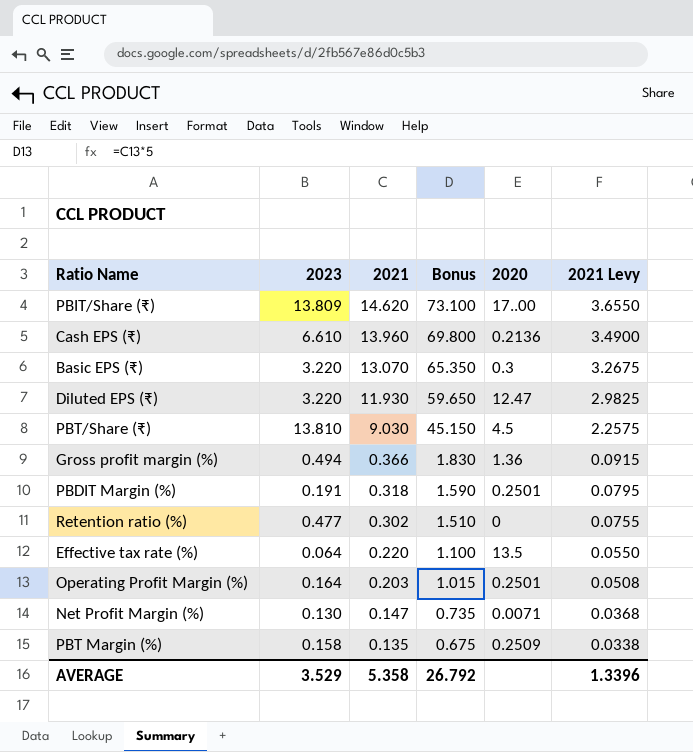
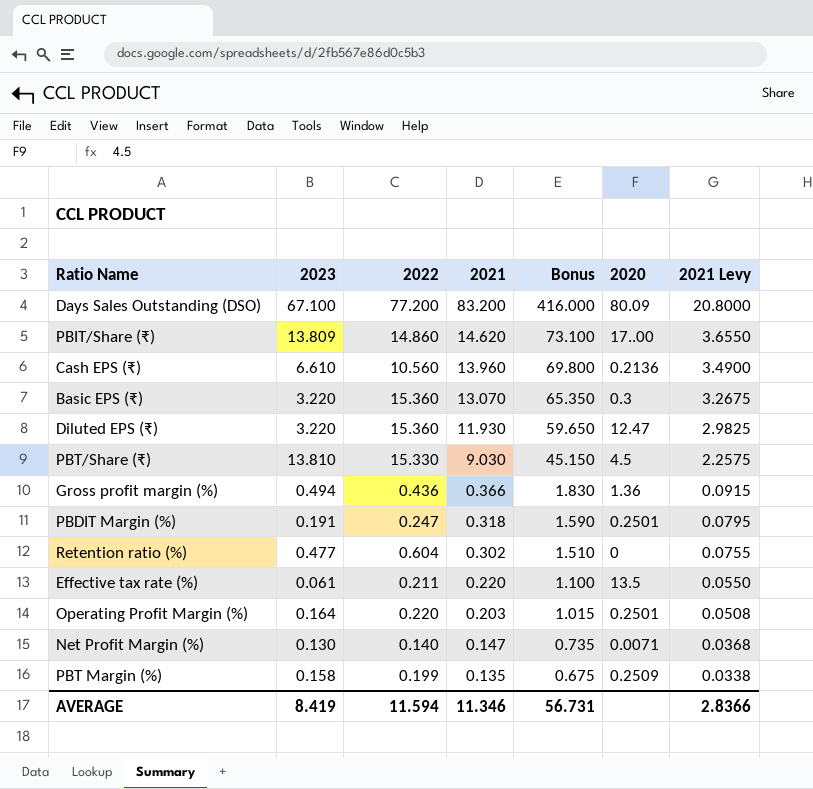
column 2022 | position: none -> 3
row Days Sales Outstanding (DSO): none -> 67.100 | 77.200 | 83.200 | 416.000 | 80.09 | 20.8000
Effective tax rate (%) | 2023: 0.064 -> 0.061
AVERAGE | 2023: 3.529 -> 8.419
AVERAGE | 2021: 5.358 -> 11.346
AVERAGE | Bonus: 26.792 -> 56.731
AVERAGE | 2021 Levy: 1.3396 -> 2.8366

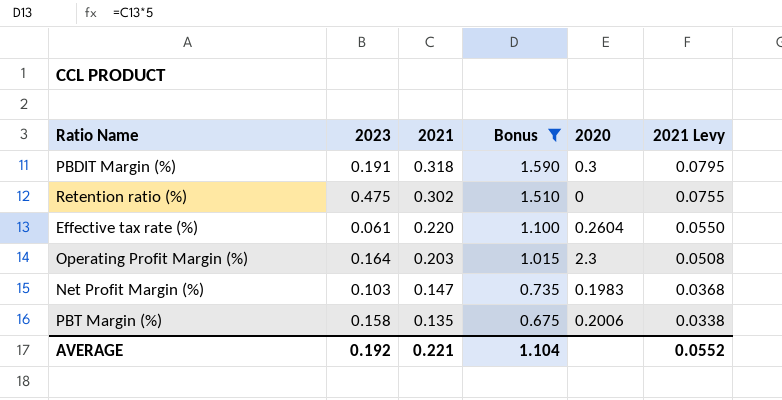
filter: none -> Bonus <= 1.590
column 2022 | position: 3 -> none
PBDIT Margin (%) | 2020: 0.2501 -> 0.3
Retention ratio (%) | 2023: 0.477 -> 0.475
Effective tax rate (%) | 2020: 13.5 -> 0.2604
Operating Profit Margin (%) | 2020: 0.2501 -> 2.3
Net Profit Margin (%) | 2023: 0.130 -> 0.103
Net Profit Margin (%) | 2020: 0.0071 -> 0.1983
PBT Margin (%) | 2020: 0.2509 -> 0.2006
AVERAGE | 2023: 8.419 -> 0.192
AVERAGE | 2021: 11.346 -> 0.221
AVERAGE | Bonus: 56.731 -> 1.104
AVERAGE | 2021 Levy: 2.8366 -> 0.0552

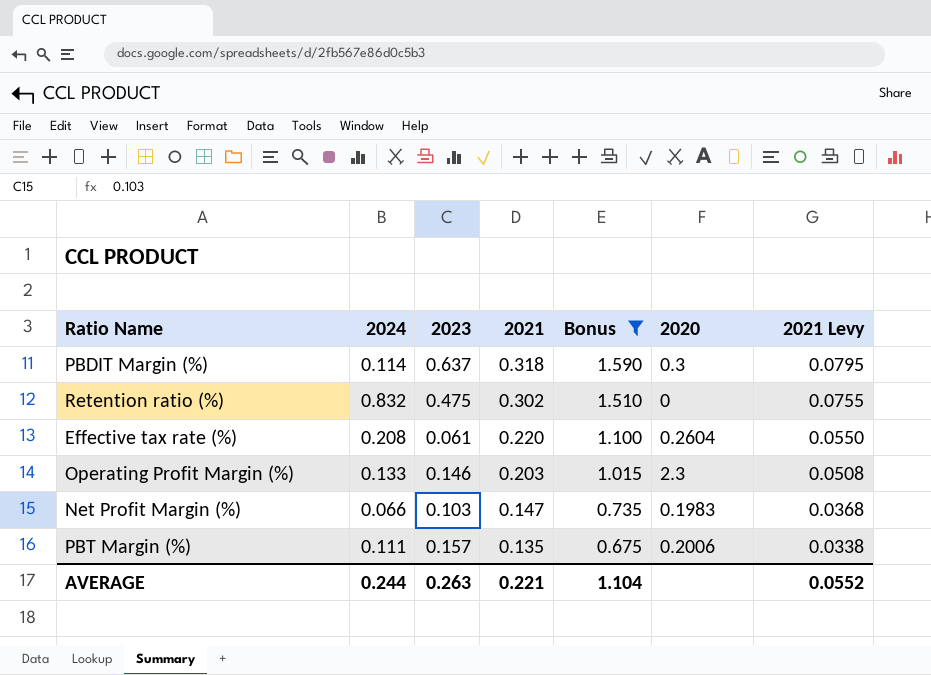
column 2024 | position: none -> 2
PBDIT Margin (%) | 2023: 0.191 -> 0.637
Operating Profit Margin (%) | 2023: 0.164 -> 0.146
PBT Margin (%) | 2023: 0.158 -> 0.157
AVERAGE | 2023: 0.192 -> 0.263

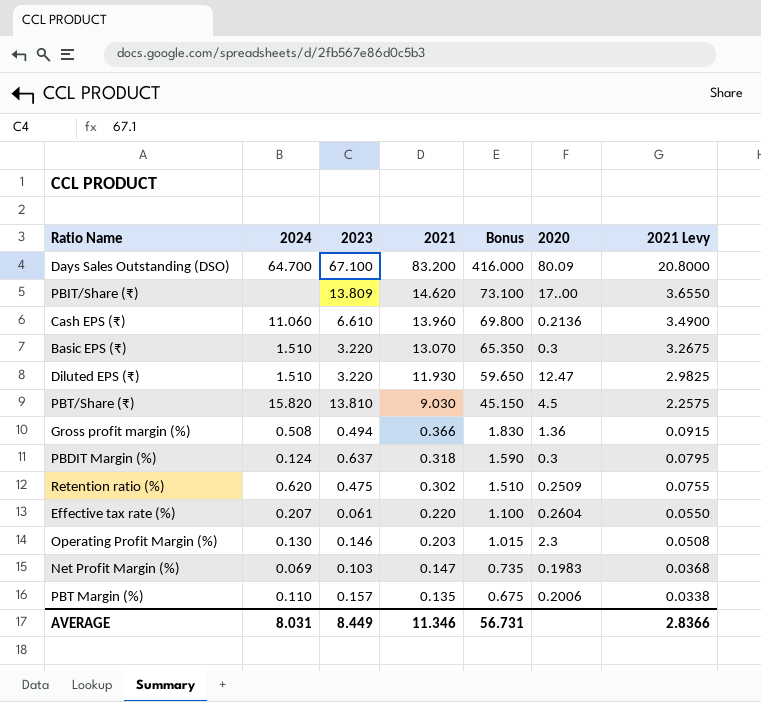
filter: Bonus <= 1.590 -> none
PBDIT Margin (%) | 2024: 0.114 -> 0.124
Retention ratio (%) | 2024: 0.832 -> 0.620
Retention ratio (%) | 2020: 0 -> 0.2509
Effective tax rate (%) | 2024: 0.208 -> 0.207
Operating Profit Margin (%) | 2024: 0.133 -> 0.130
Net Profit Margin (%) | 2024: 0.066 -> 0.069
PBT Margin (%) | 2024: 0.111 -> 0.110
AVERAGE | 2024: 0.244 -> 8.031
AVERAGE | 2023: 0.263 -> 8.449
AVERAGE | 2021: 0.221 -> 11.346
AVERAGE | Bonus: 1.104 -> 56.731
AVERAGE | 2021 Levy: 0.0552 -> 2.8366

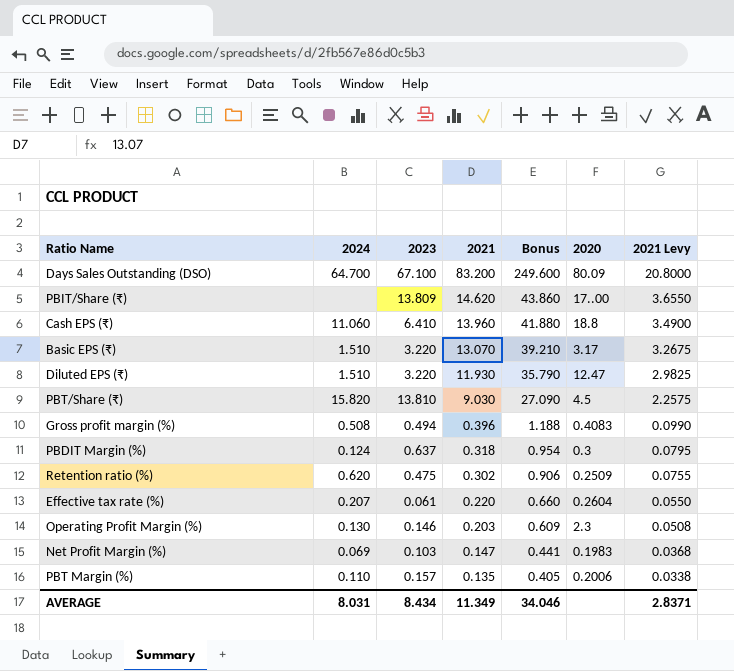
column Bonus | formula: [2021] * 5 -> [2021] * 3
Cash EPS (₹) | 2023: 6.610 -> 6.410
Cash EPS (₹) | 2020: 0.2136 -> 18.8
Basic EPS (₹) | 2020: 0.3 -> 3.17
Gross profit margin (%) | 2021: 0.366 -> 0.396
Gross profit margin (%) | 2020: 1.36 -> 0.4083
Gross profit margin (%) | 2021 Levy: 0.0915 -> 0.0990
AVERAGE | 2023: 8.449 -> 8.434
AVERAGE | 2021: 11.346 -> 11.349
AVERAGE | Bonus: 56.731 -> 34.046
AVERAGE | 2021 Levy: 2.8366 -> 2.8371

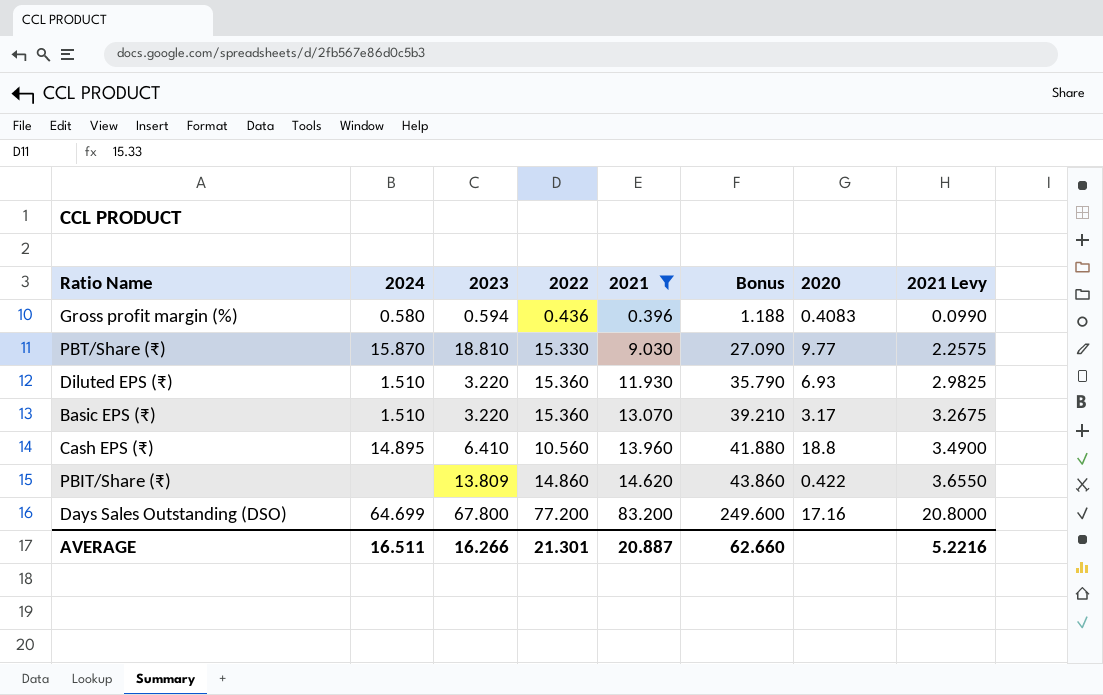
filter: none -> 2021 >= 0.396
row order: 2021 descending -> 2021 ascending
column 2022 | position: none -> 4
Gross profit margin (%) | 2024: 0.508 -> 0.580
Gross profit margin (%) | 2023: 0.494 -> 0.594
PBT/Share (₹) | 2024: 15.820 -> 15.870
PBT/Share (₹) | 2023: 13.810 -> 18.810
PBT/Share (₹) | 2020: 4.5 -> 9.77
Diluted EPS (₹) | 2020: 12.47 -> 6.93
Cash EPS (₹) | 2024: 11.060 -> 14.895
PBIT/Share (₹) | 2020: 17..00 -> 0.422
Days Sales Outstanding (DSO) | 2024: 64.700 -> 64.699
Days Sales Outstanding (DSO) | 2023: 67.100 -> 67.800
Days Sales Outstanding (DSO) | 2020: 80.09 -> 17.16
AVERAGE | 2024: 8.031 -> 16.511
AVERAGE | 2023: 8.434 -> 16.266
AVERAGE | 2021: 11.349 -> 20.887
AVERAGE | Bonus: 34.046 -> 62.660
AVERAGE | 2021 Levy: 2.8371 -> 5.2216

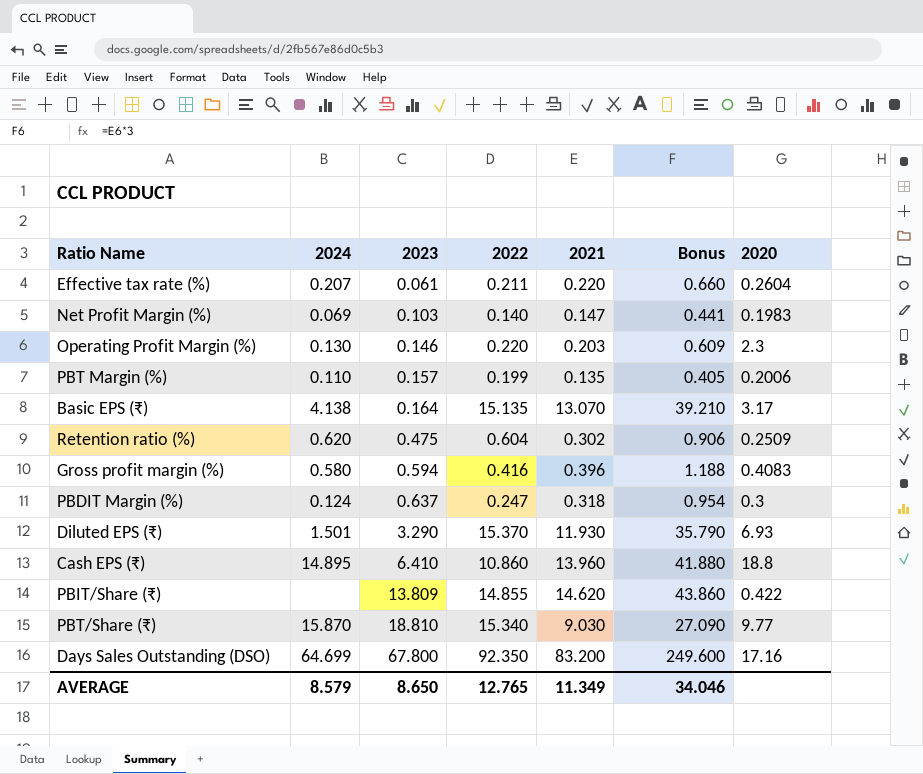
filter: 2021 >= 0.396 -> none
row order: 2021 ascending -> 2023 ascending
column 2021 Levy | formula: [2021] * 0.25 -> none
Basic EPS (₹) | 2024: 1.510 -> 4.138
Basic EPS (₹) | 2023: 3.220 -> 0.164
Basic EPS (₹) | 2022: 15.360 -> 15.135
Gross profit margin (%) | 2022: 0.436 -> 0.416
Diluted EPS (₹) | 2024: 1.510 -> 1.501
Diluted EPS (₹) | 2023: 3.220 -> 3.290
Diluted EPS (₹) | 2022: 15.360 -> 15.370
Cash EPS (₹) | 2022: 10.560 -> 10.860
PBIT/Share (₹) | 2022: 14.860 -> 14.855
PBT/Share (₹) | 2022: 15.330 -> 15.340
Days Sales Outstanding (DSO) | 2022: 77.200 -> 92.350
AVERAGE | 2024: 16.511 -> 8.579
AVERAGE | 2023: 16.266 -> 8.650
AVERAGE | 2022: 21.301 -> 12.765
AVERAGE | 2021: 20.887 -> 11.349
AVERAGE | Bonus: 62.660 -> 34.046

